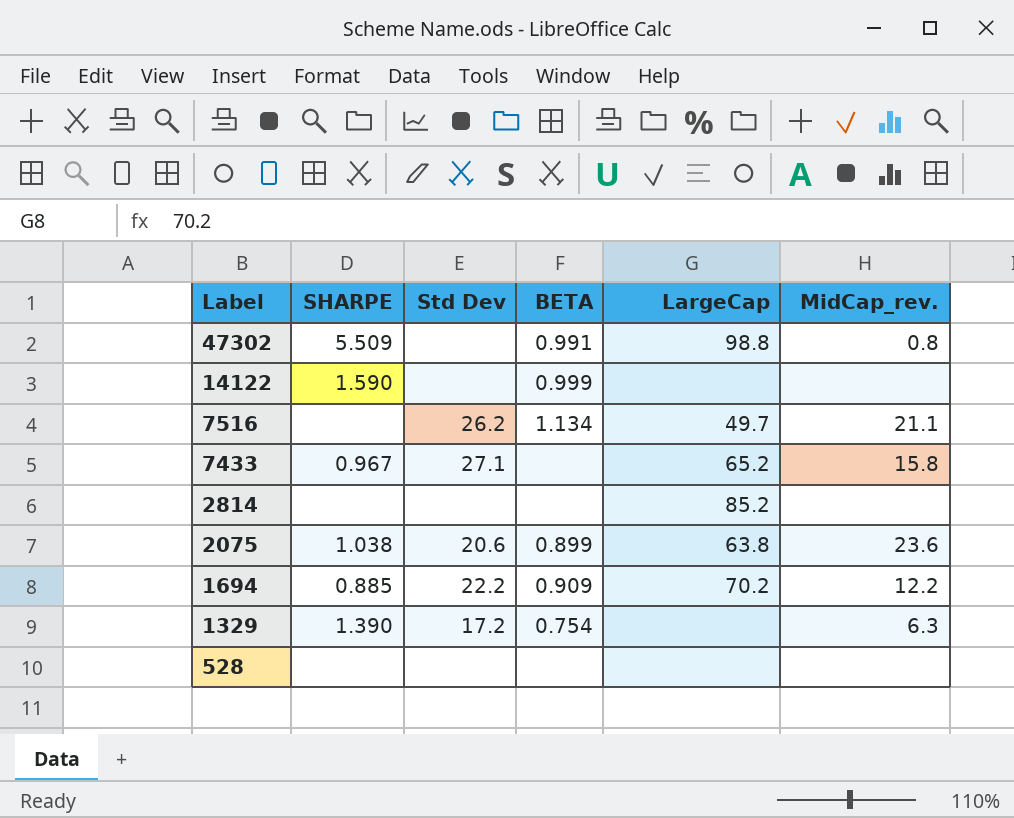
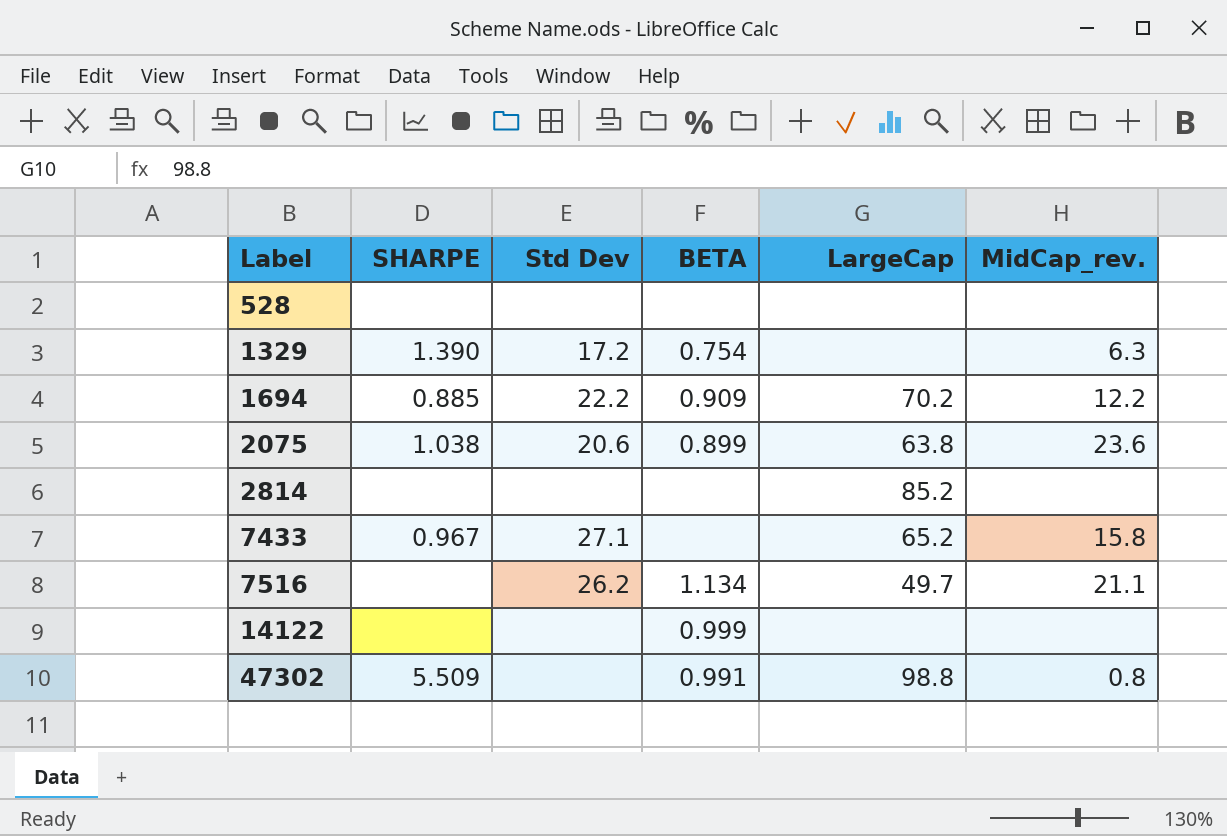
row order: Label descending -> Label ascending
14122 | SHARPE: 1.590 -> none

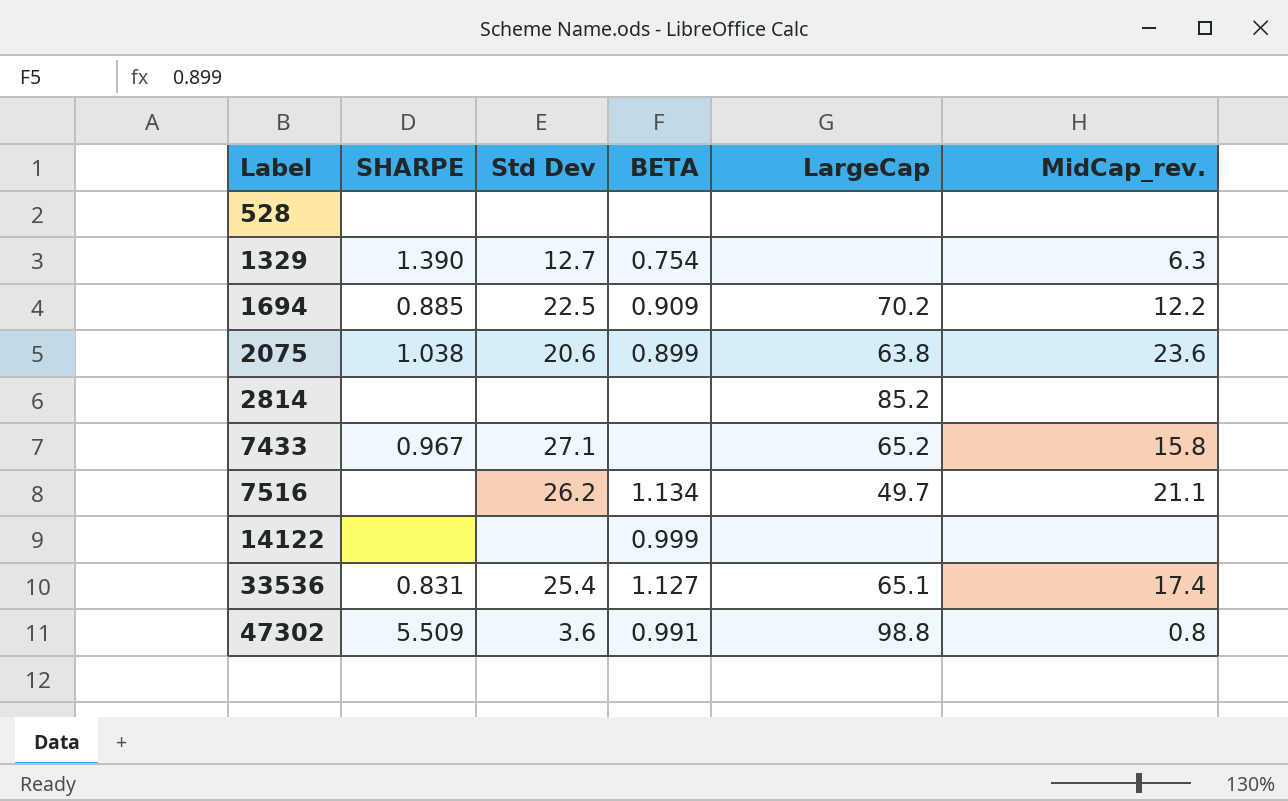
1329 | Std Dev: 17.2 -> 12.7
1694 | Std Dev: 22.2 -> 22.5
row 33536: none -> 0.831 | 25.4 | 1.127 | 65.1 | 17.4
47302 | Std Dev: none -> 3.6

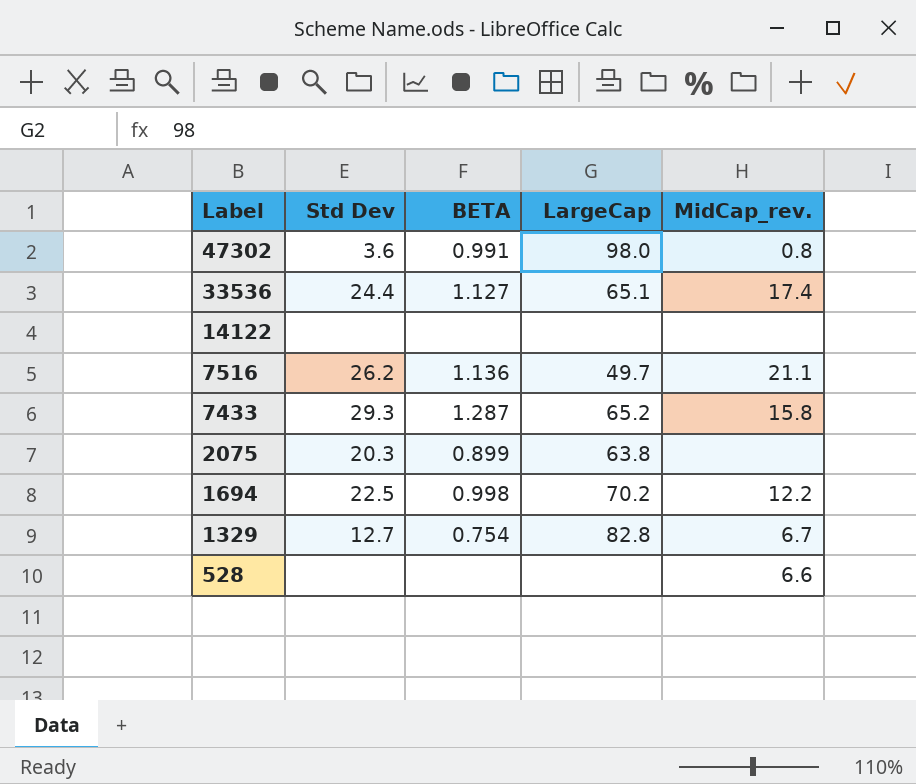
row order: Label ascending -> Label descending
column SHARPE | position: 2 -> none
row 2814: none | none | none | 85.2 | none -> none
47302 | LargeCap: 98.8 -> 98.0
33536 | Std Dev: 25.4 -> 24.4
14122 | BETA: 0.999 -> none
7516 | BETA: 1.134 -> 1.136
7433 | Std Dev: 27.1 -> 29.3
7433 | BETA: none -> 1.287
2075 | Std Dev: 20.6 -> 20.3
2075 | MidCap_rev.: 23.6 -> none
1694 | BETA: 0.909 -> 0.998
1329 | LargeCap: none -> 82.8
1329 | MidCap_rev.: 6.3 -> 6.7
528 | MidCap_rev.: none -> 6.6

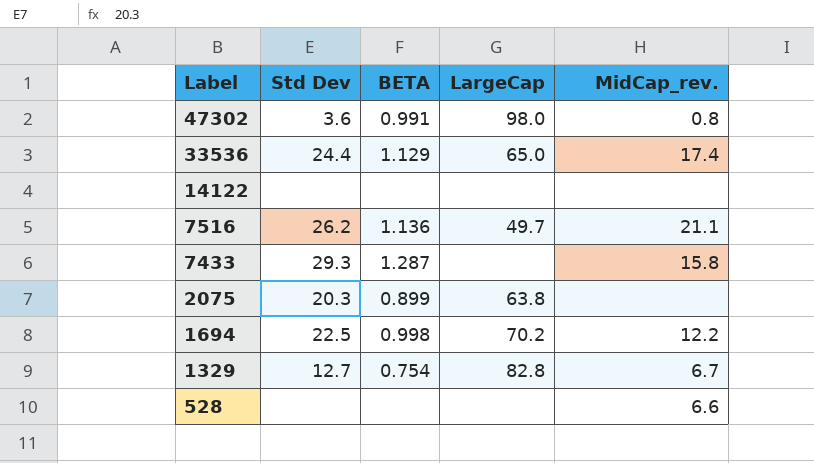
33536 | BETA: 1.127 -> 1.129
33536 | LargeCap: 65.1 -> 65.0
7433 | LargeCap: 65.2 -> none

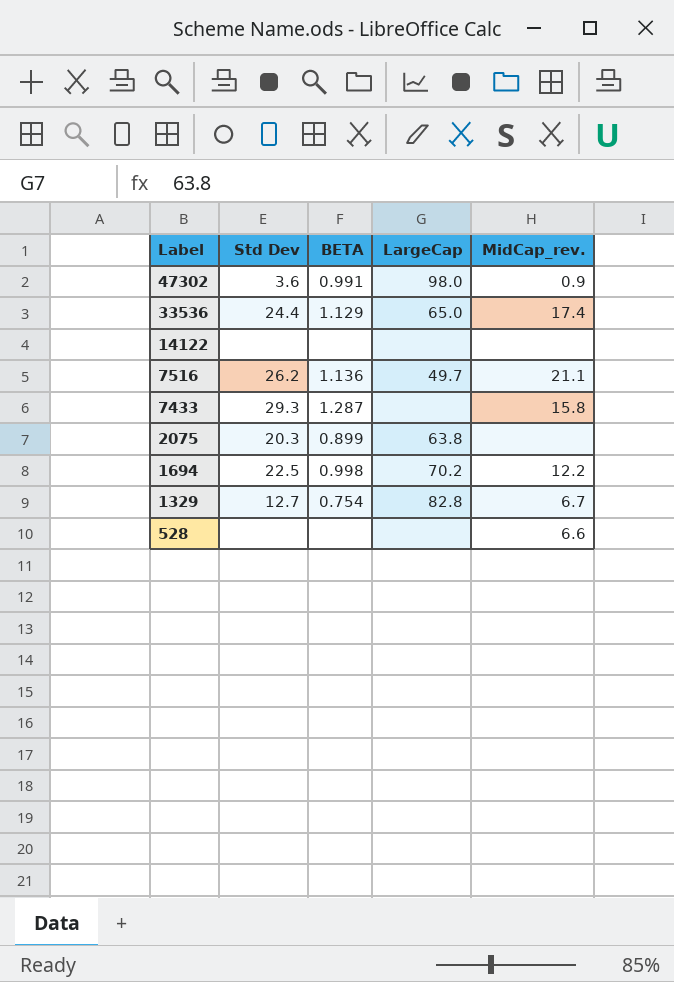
47302 | MidCap_rev.: 0.8 -> 0.9

